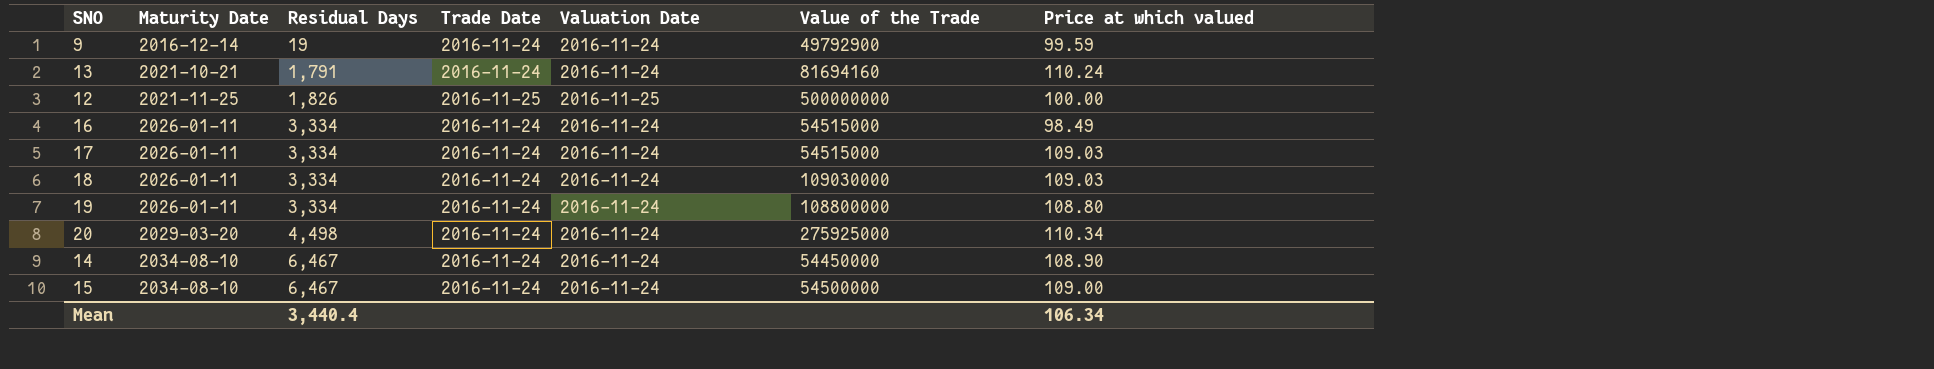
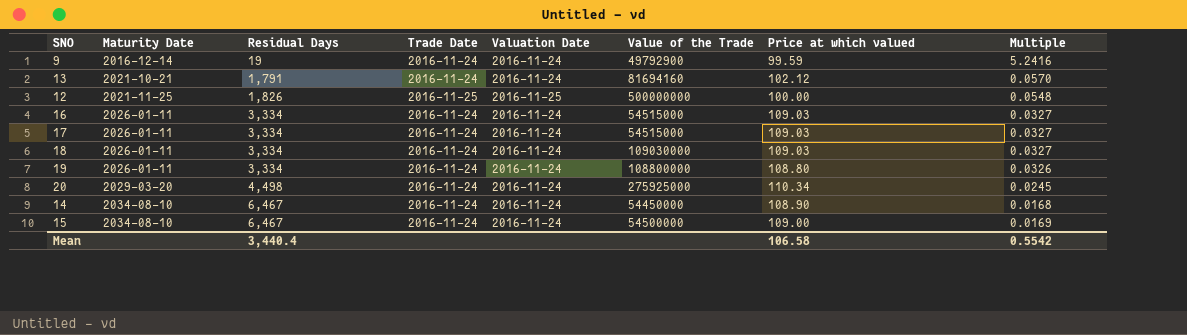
column Multiple | formula: none -> [Price at which valued] / [Residual Days]
13 | Price at which valued: 110.24 -> 102.12
16 | Price at which valued: 98.49 -> 109.03
Mean | Price at which valued: 106.34 -> 106.58

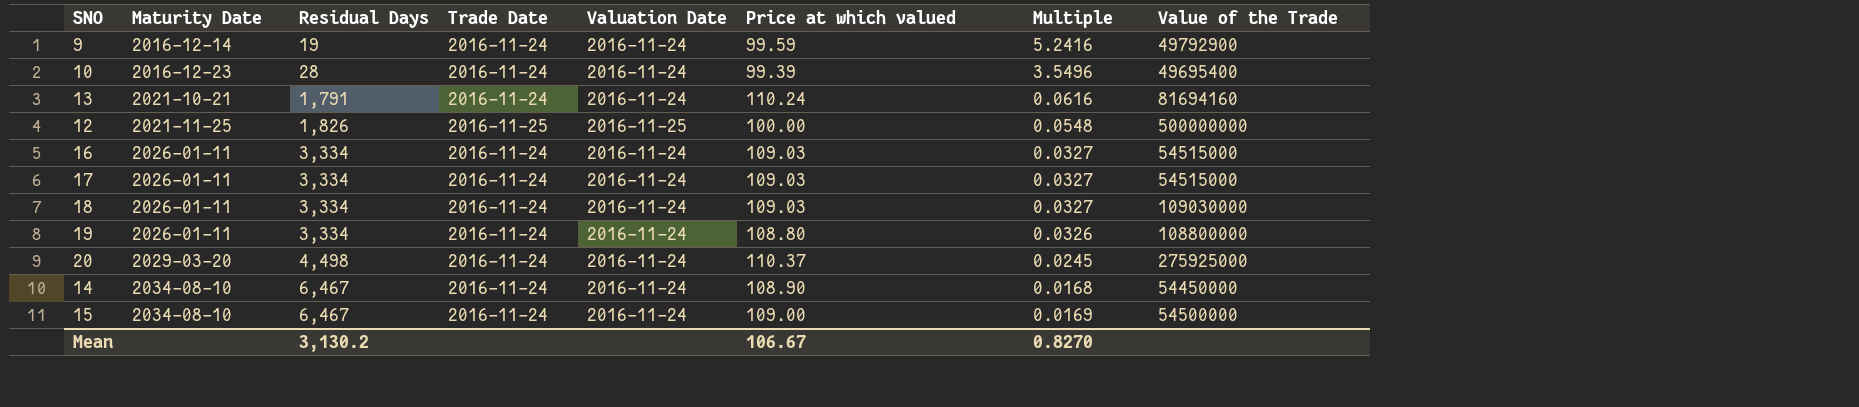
column Value of the Trade | position: 6 -> 8
row 10: none -> 2016-12-23 | 28 | 2016-11-24 | 2016-11-24 | 99.39 | 3.5496 | 49695400
13 | Price at which valued: 102.12 -> 110.24
13 | Multiple: 0.0570 -> 0.0616
20 | Price at which valued: 110.34 -> 110.37
Mean | Residual Days: 3,440.4 -> 3,130.2
Mean | Price at which valued: 106.58 -> 106.67
Mean | Multiple: 0.5542 -> 0.8270

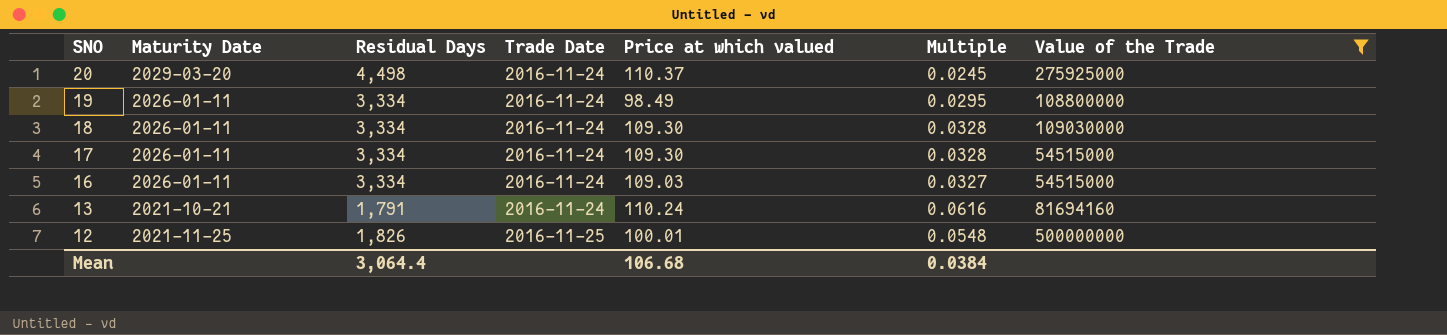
filter: none -> Value of the Trade >= 54515000
row order: Maturity Date ascending -> SNO descending
column Valuation Date | position: 5 -> none
19 | Price at which valued: 108.80 -> 98.49
19 | Multiple: 0.0326 -> 0.0295
18 | Price at which valued: 109.03 -> 109.30
18 | Multiple: 0.0327 -> 0.0328
17 | Price at which valued: 109.03 -> 109.30
17 | Multiple: 0.0327 -> 0.0328
12 | Price at which valued: 100.00 -> 100.01
Mean | Residual Days: 3,130.2 -> 3,064.4
Mean | Price at which valued: 106.67 -> 106.68
Mean | Multiple: 0.8270 -> 0.0384

